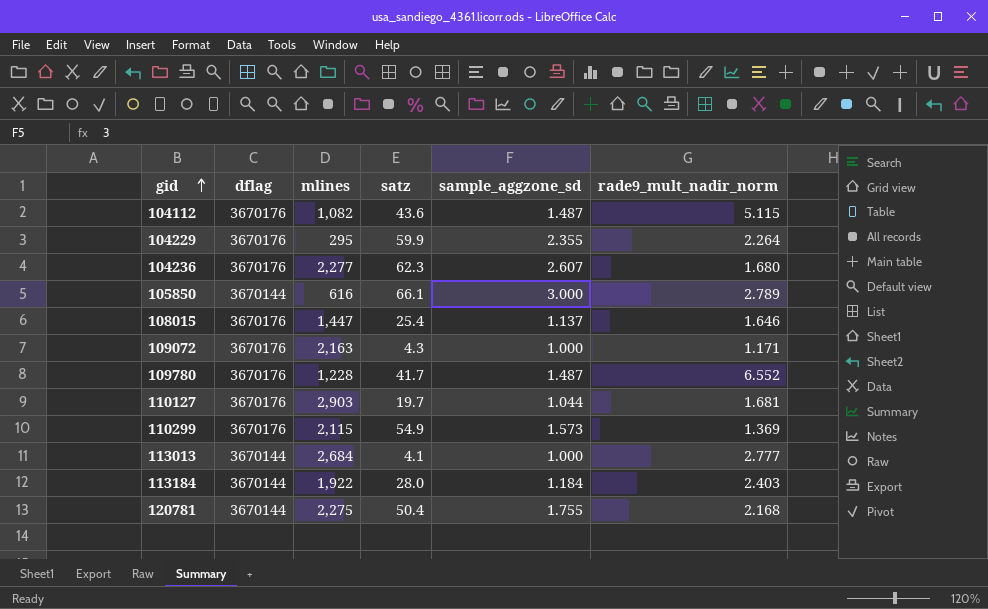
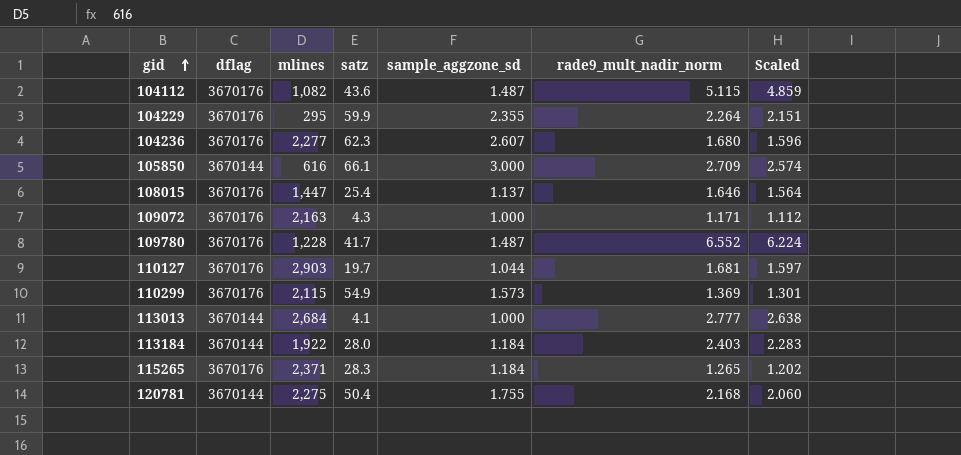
column Scaled | formula: none -> [rade9_mult_nadir_norm] * 0.95
105850 | rade9_mult_nadir_norm: 2.789 -> 2.709
row 115265: none -> 3670176 | 2,371 | 28.3 | 1.184 | 1.265 | 1.202

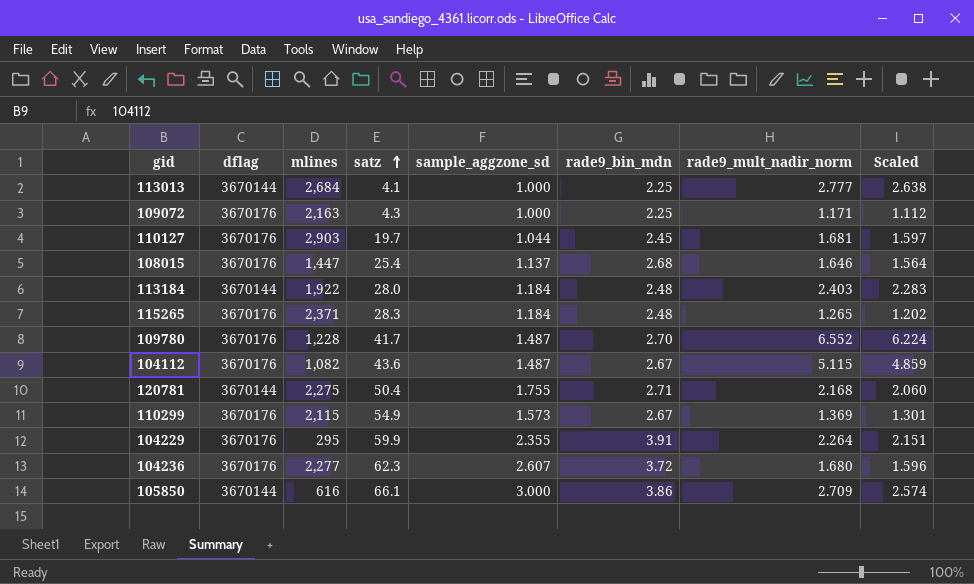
row order: gid ascending -> satz ascending
column rade9_bin_mdn | position: none -> 6

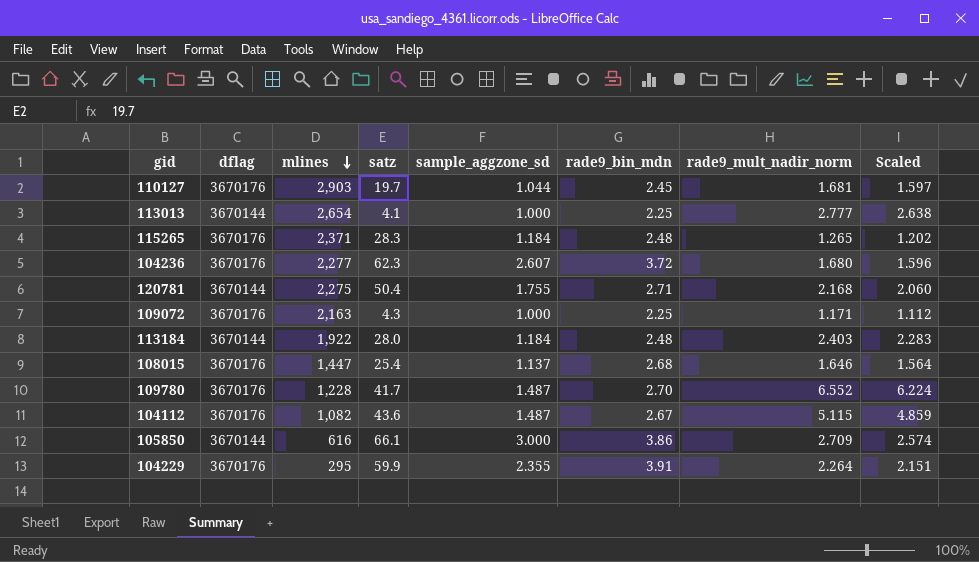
row order: satz ascending -> mlines descending
row 110299: 3670176 | 2,115 | 54.9 | 1.573 | 2.67 | 1.369 | 1.301 -> none
113013 | mlines: 2,684 -> 2,654

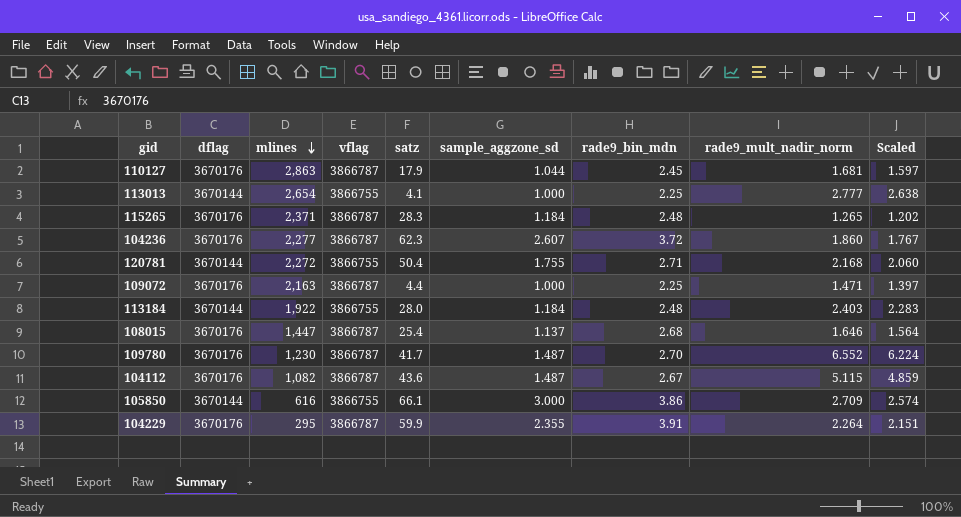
column vflag | position: none -> 4
110127 | mlines: 2,903 -> 2,863
110127 | satz: 19.7 -> 17.9
104236 | rade9_mult_nadir_norm: 1.680 -> 1.860
104236 | Scaled: 1.596 -> 1.767
120781 | mlines: 2,275 -> 2,272
109072 | satz: 4.3 -> 4.4
109072 | rade9_mult_nadir_norm: 1.171 -> 1.471
109072 | Scaled: 1.112 -> 1.397
109780 | mlines: 1,228 -> 1,230

